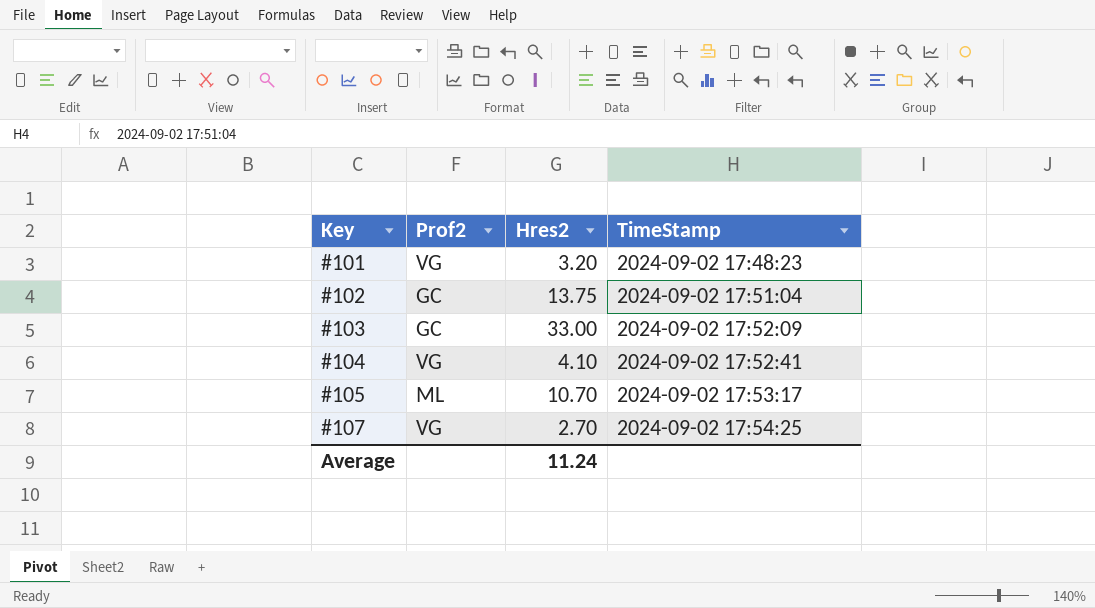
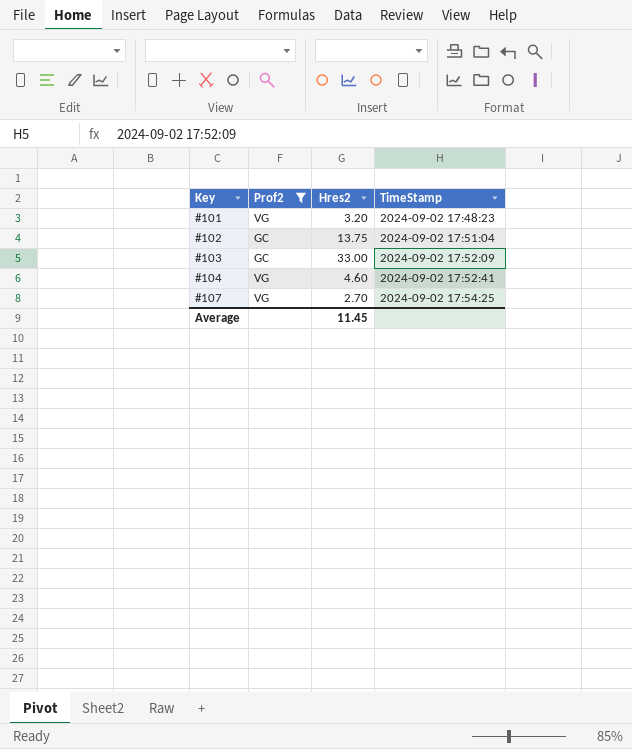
filter: none -> Prof2 != ML
#104 | Hres2: 4.10 -> 4.60
Average | Hres2: 11.24 -> 11.45

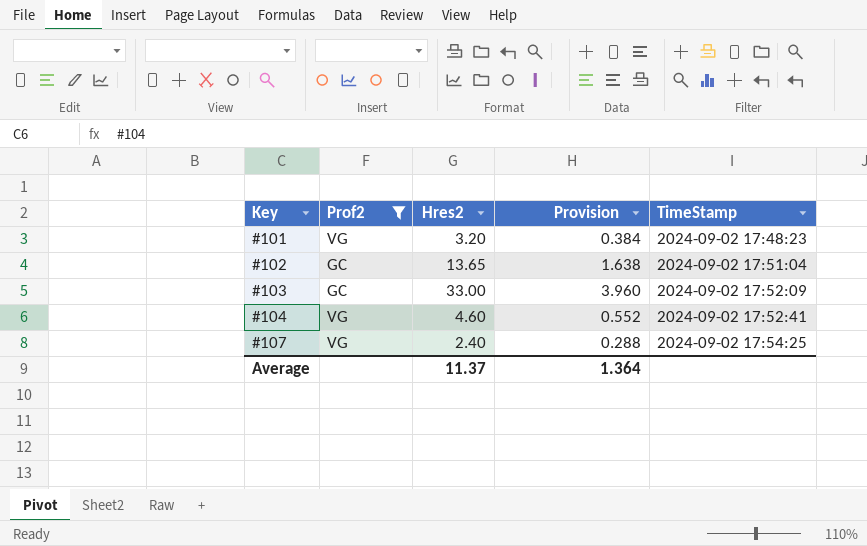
column Provision | formula: none -> [Hres2] * 0.12
#102 | Hres2: 13.75 -> 13.65
#107 | Hres2: 2.70 -> 2.40
Average | Hres2: 11.45 -> 11.37

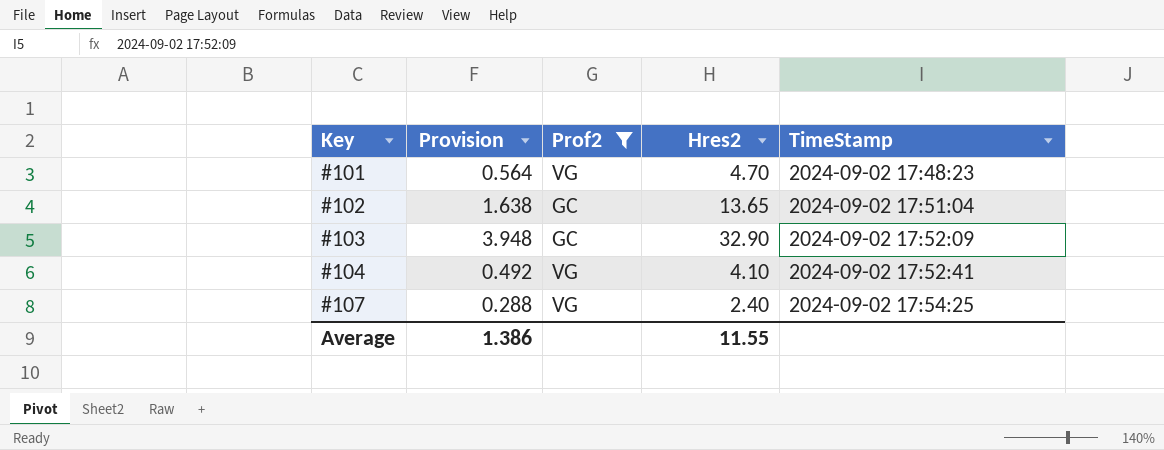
column Provision | position: 4 -> 2
#101 | Provision: 0.384 -> 0.564
#101 | Hres2: 3.20 -> 4.70
#103 | Provision: 3.960 -> 3.948
#103 | Hres2: 33.00 -> 32.90
#104 | Provision: 0.552 -> 0.492
#104 | Hres2: 4.60 -> 4.10
Average | Provision: 1.364 -> 1.386
Average | Hres2: 11.37 -> 11.55

